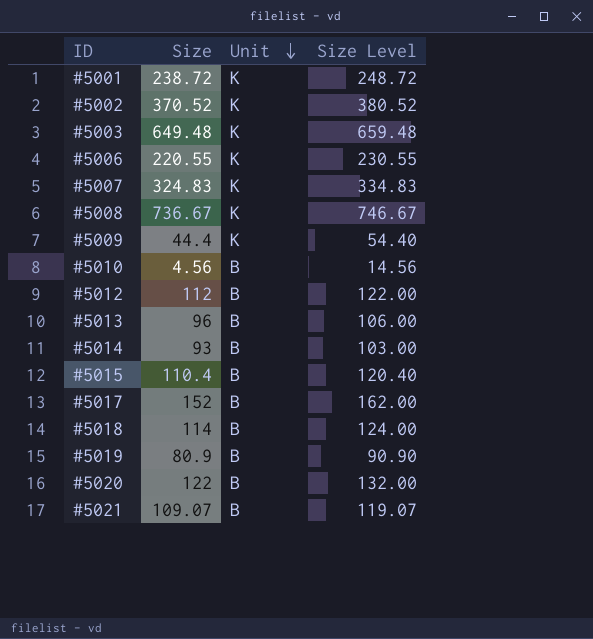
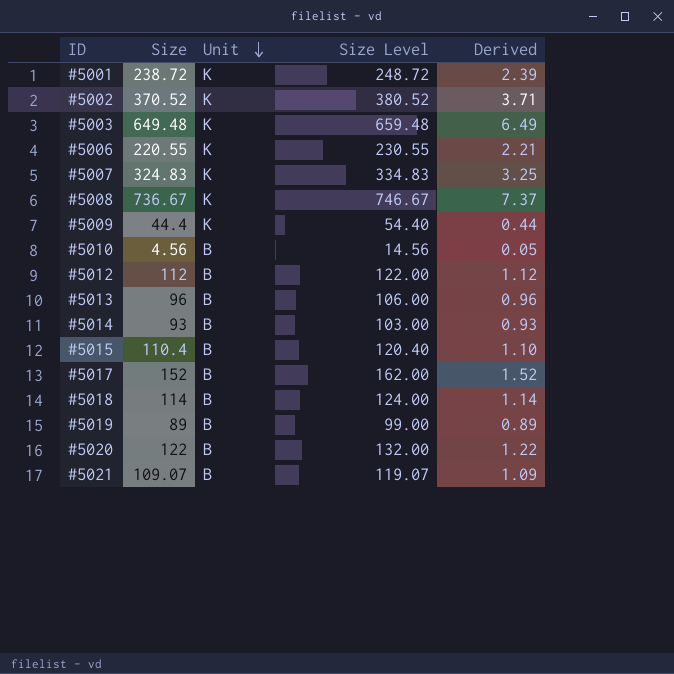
column Derived | formula: none -> [Size] * 0.01
#5019 | Size: 80.9 -> 89
#5019 | Size Level: 90.90 -> 99.00

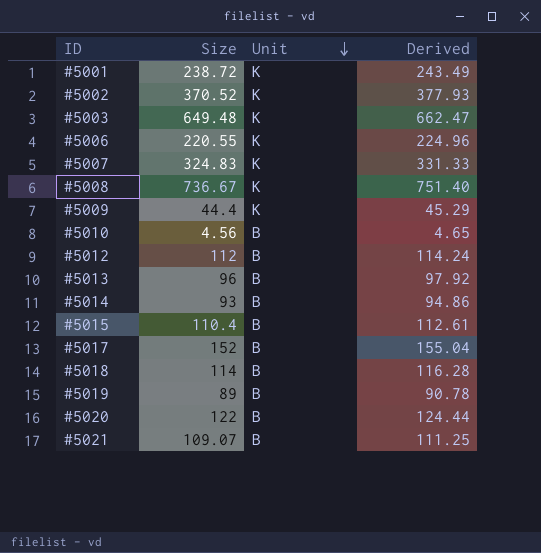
column Size Level | formula: [Size] + 10 -> none
column Derived | formula: [Size] * 0.01 -> [Size] * 1.02

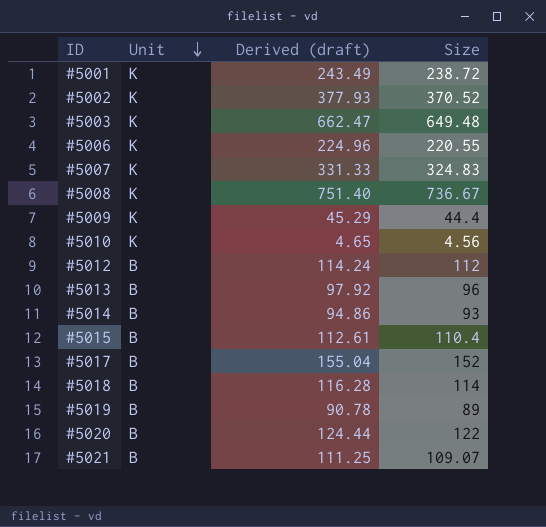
column name: Derived -> Derived (draft)
column Size | position: 2 -> 4
#5010 | Unit: B -> K

